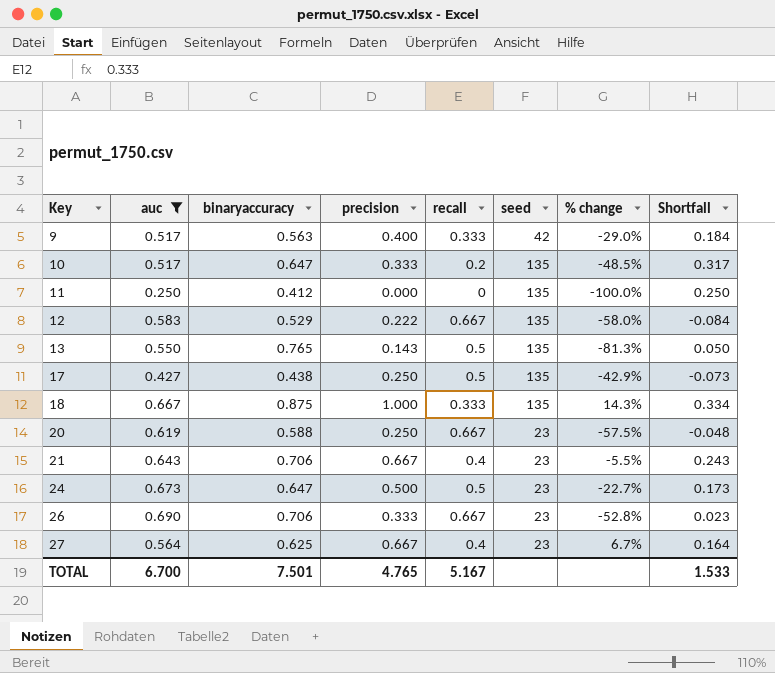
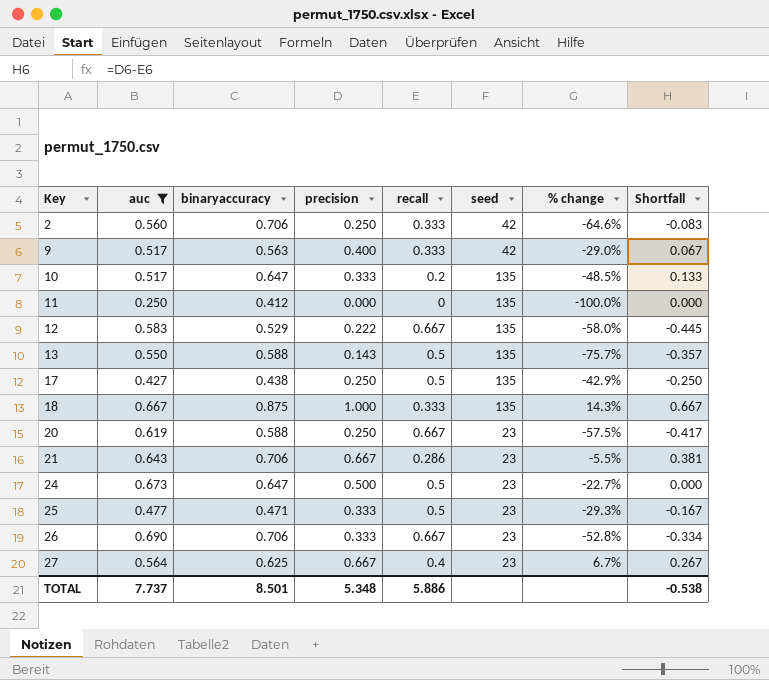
column Shortfall | formula: [auc] - [recall] -> [precision] - [recall]
row 2: none -> 0.560 | 0.706 | 0.250 | 0.333 | 42 | -64.6% | -0.083
13 | binaryaccuracy: 0.765 -> 0.588
13 | % change: -81.3% -> -75.7%
21 | recall: 0.4 -> 0.286
row 25: none -> 0.477 | 0.471 | 0.333 | 0.5 | 23 | -29.3% | -0.167
TOTAL | auc: 6.700 -> 7.737
TOTAL | binaryaccuracy: 7.501 -> 8.501
TOTAL | precision: 4.765 -> 5.348
TOTAL | recall: 5.167 -> 5.886
TOTAL | Shortfall: 1.533 -> -0.538

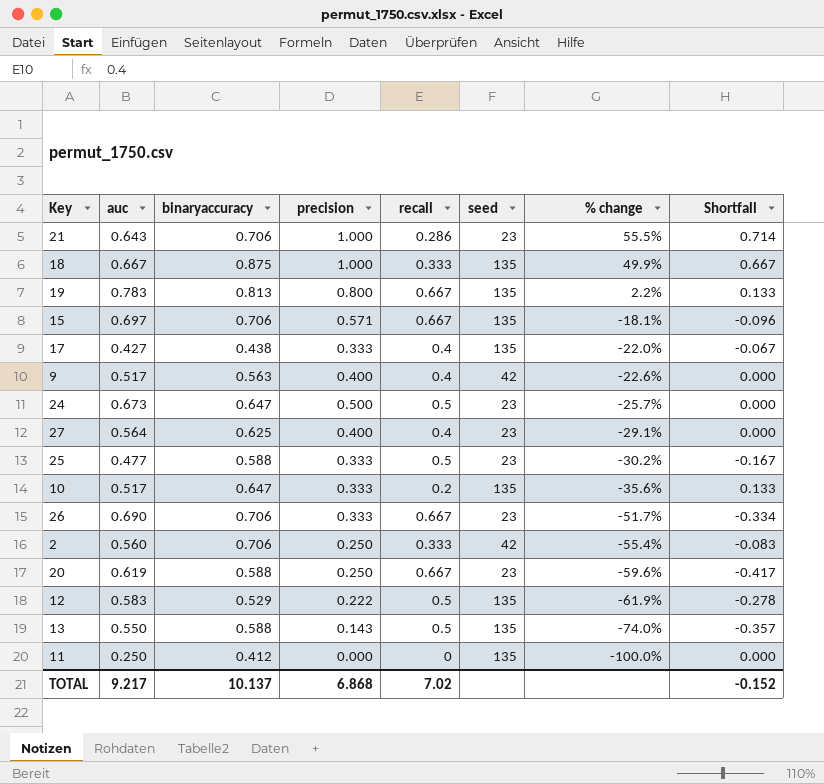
filter: auc <= 0.690 -> none
row order: Key ascending -> % change descending
column % change | formula: ([precision] - [binaryaccuracy]) / [binaryaccuracy] -> ([precision] - [auc]) / [auc]
21 | precision: 0.667 -> 1.000
21 | Shortfall: 0.381 -> 0.714
17 | precision: 0.250 -> 0.333
17 | recall: 0.5 -> 0.4
17 | Shortfall: -0.250 -> -0.067
9 | recall: 0.333 -> 0.4
9 | Shortfall: 0.067 -> 0.000
27 | precision: 0.667 -> 0.400
27 | Shortfall: 0.267 -> 0.000
25 | binaryaccuracy: 0.471 -> 0.588
12 | recall: 0.667 -> 0.5
12 | Shortfall: -0.445 -> -0.278
TOTAL | auc: 7.737 -> 9.217
TOTAL | binaryaccuracy: 8.501 -> 10.137
TOTAL | precision: 5.348 -> 6.868
TOTAL | recall: 5.886 -> 7.02
TOTAL | Shortfall: -0.538 -> -0.152

